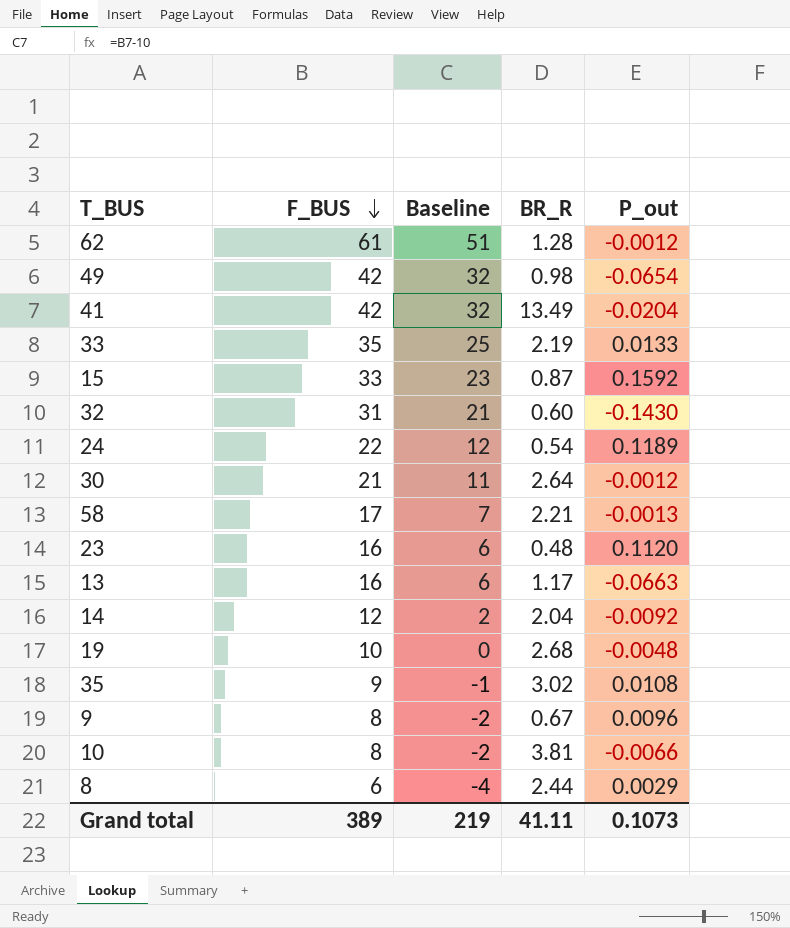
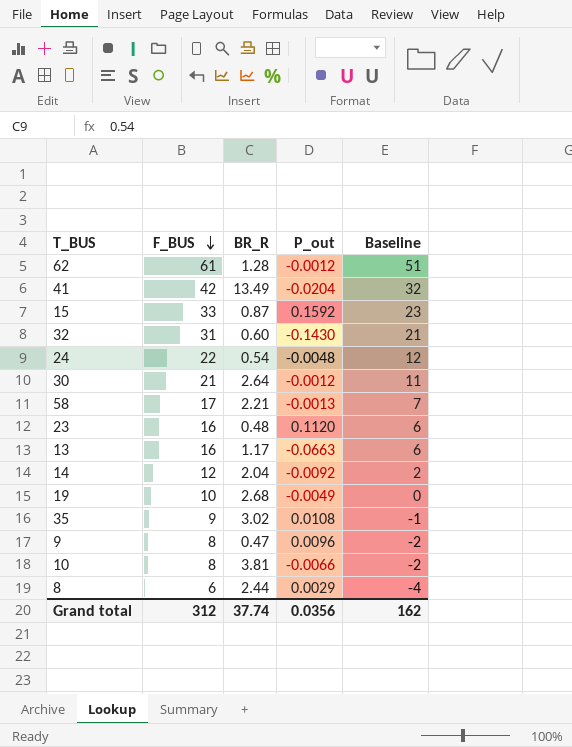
column Baseline | position: 3 -> 5
row 49: 42 | 32 | 0.98 | -0.0654 -> none
row 33: 35 | 25 | 2.19 | 0.0133 -> none
24 | P_out: 0.1189 -> -0.0048
19 | P_out: -0.0048 -> -0.0049
9 | BR_R: 0.67 -> 0.47
Grand total | F_BUS: 389 -> 312
Grand total | BR_R: 41.11 -> 37.74
Grand total | P_out: 0.1073 -> 0.0356
Grand total | Baseline: 219 -> 162

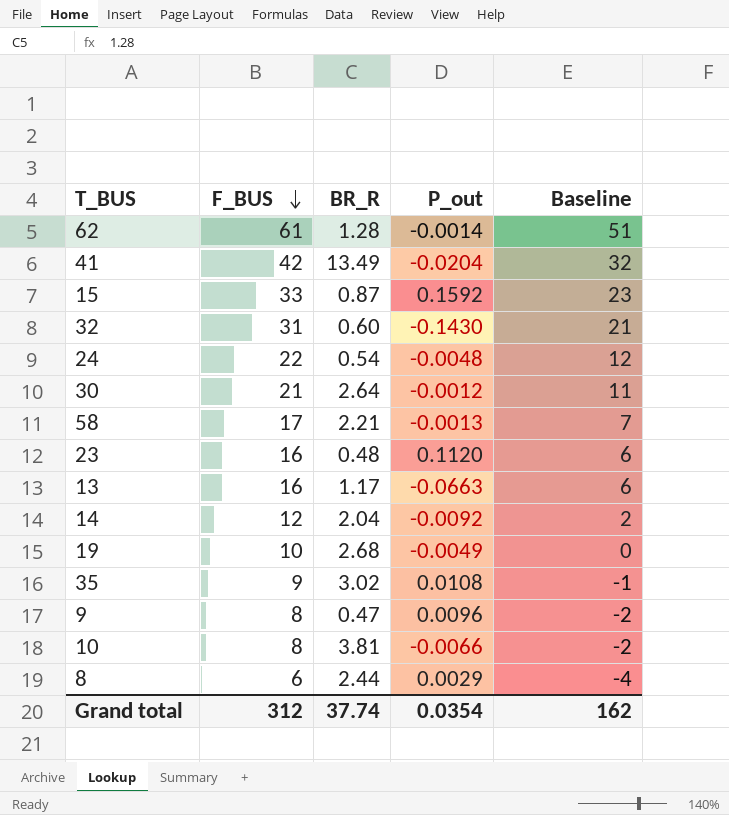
62 | P_out: -0.0012 -> -0.0014
Grand total | P_out: 0.0356 -> 0.0354

